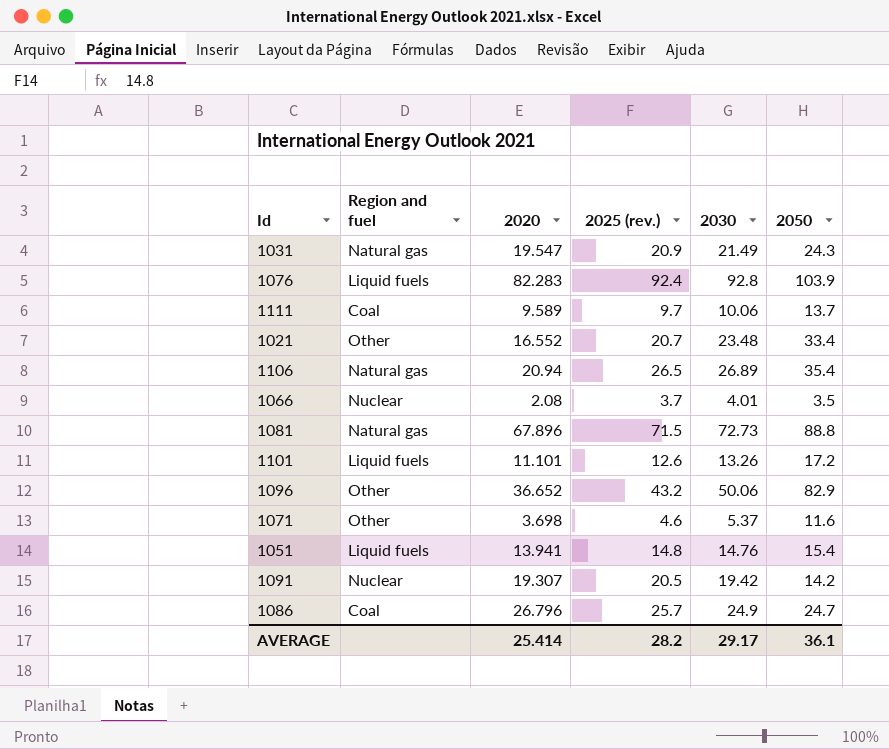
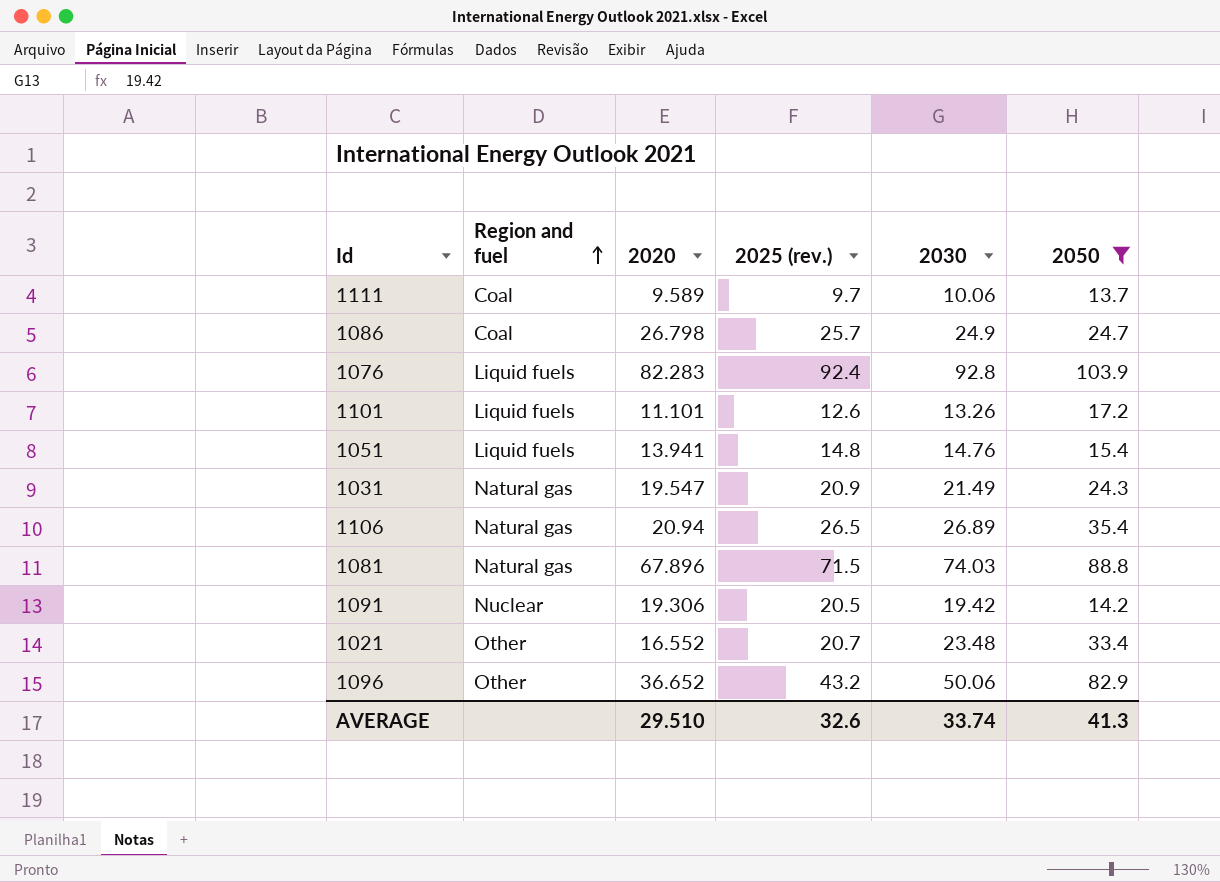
filter: none -> 2050 >= 13.7
row order: none -> Region and fuel ascending
1086 | 2020: 26.796 -> 26.798
1081 | 2030: 72.73 -> 74.03
1091 | 2020: 19.307 -> 19.306
AVERAGE | 2020: 25.414 -> 29.510
AVERAGE | 2025 (rev.): 28.2 -> 32.6
AVERAGE | 2030: 29.17 -> 33.74
AVERAGE | 2050: 36.1 -> 41.3

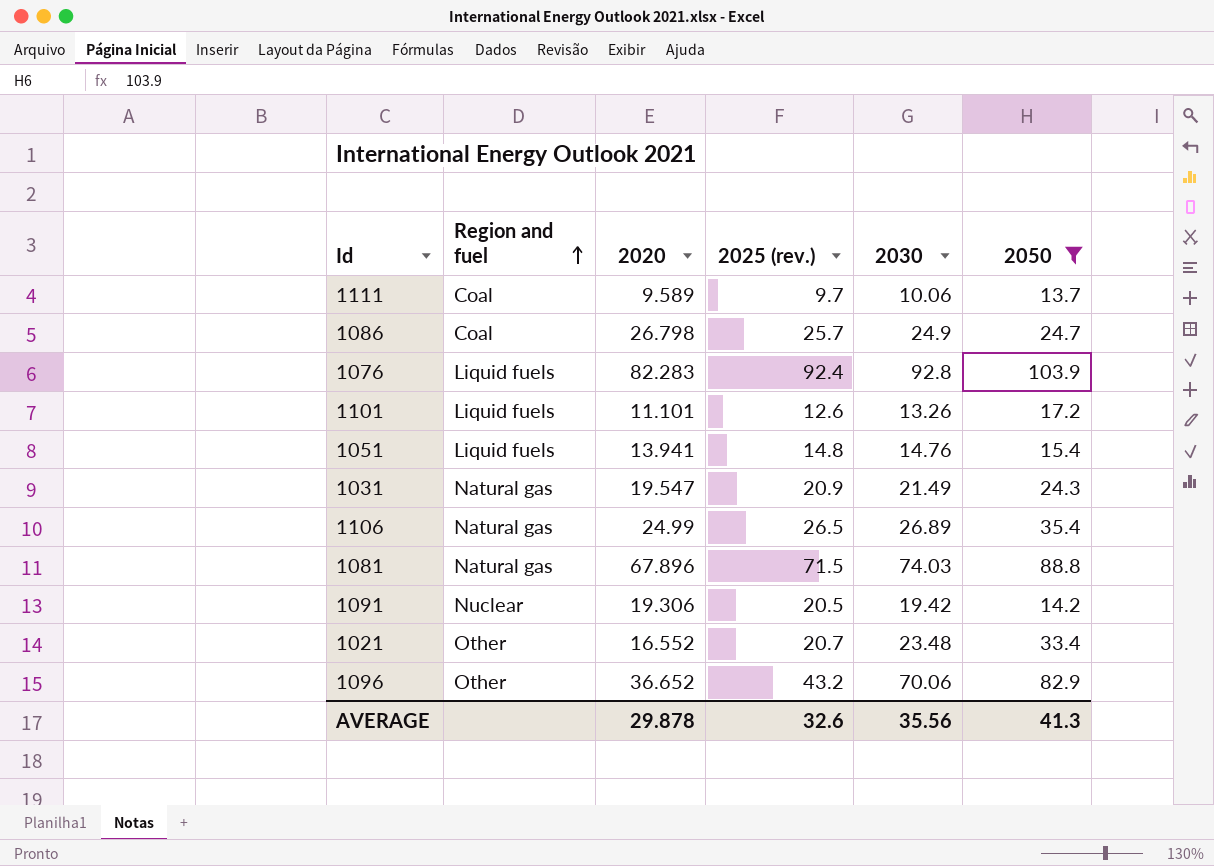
1106 | 2020: 20.94 -> 24.99
1096 | 2030: 50.06 -> 70.06
AVERAGE | 2020: 29.510 -> 29.878
AVERAGE | 2030: 33.74 -> 35.56

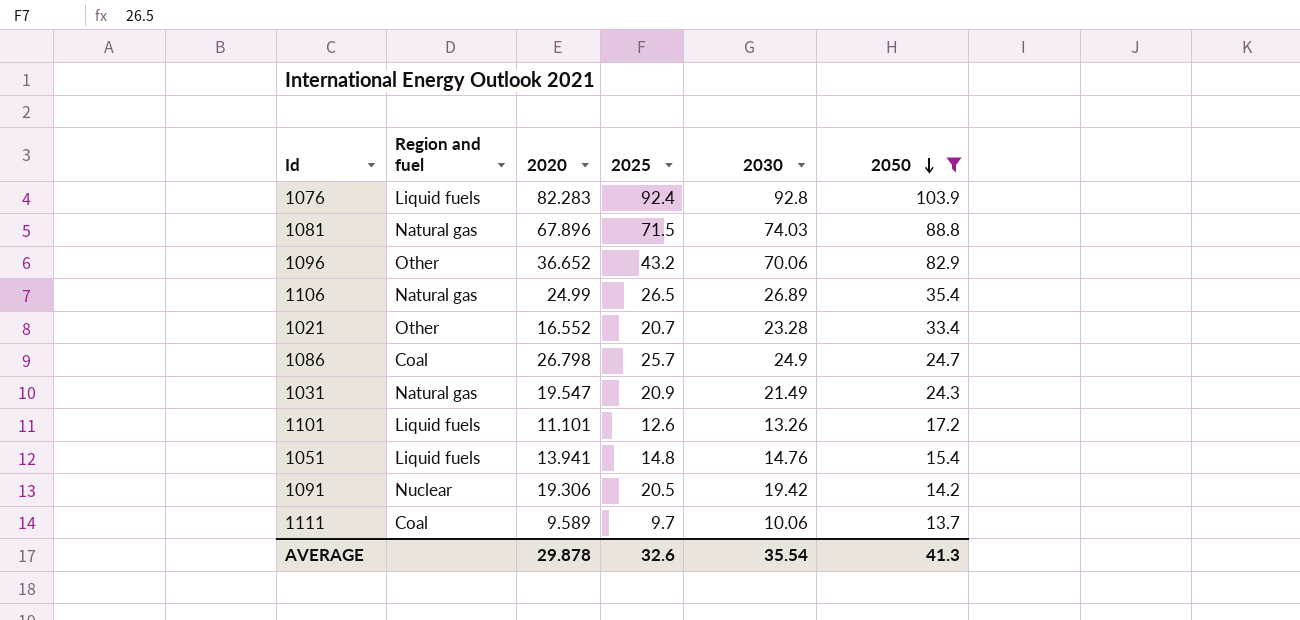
row order: Region and fuel ascending -> 2050 descending
column name: 2025 (rev.) -> 2025
1021 | 2030: 23.48 -> 23.28
AVERAGE | 2030: 35.56 -> 35.54

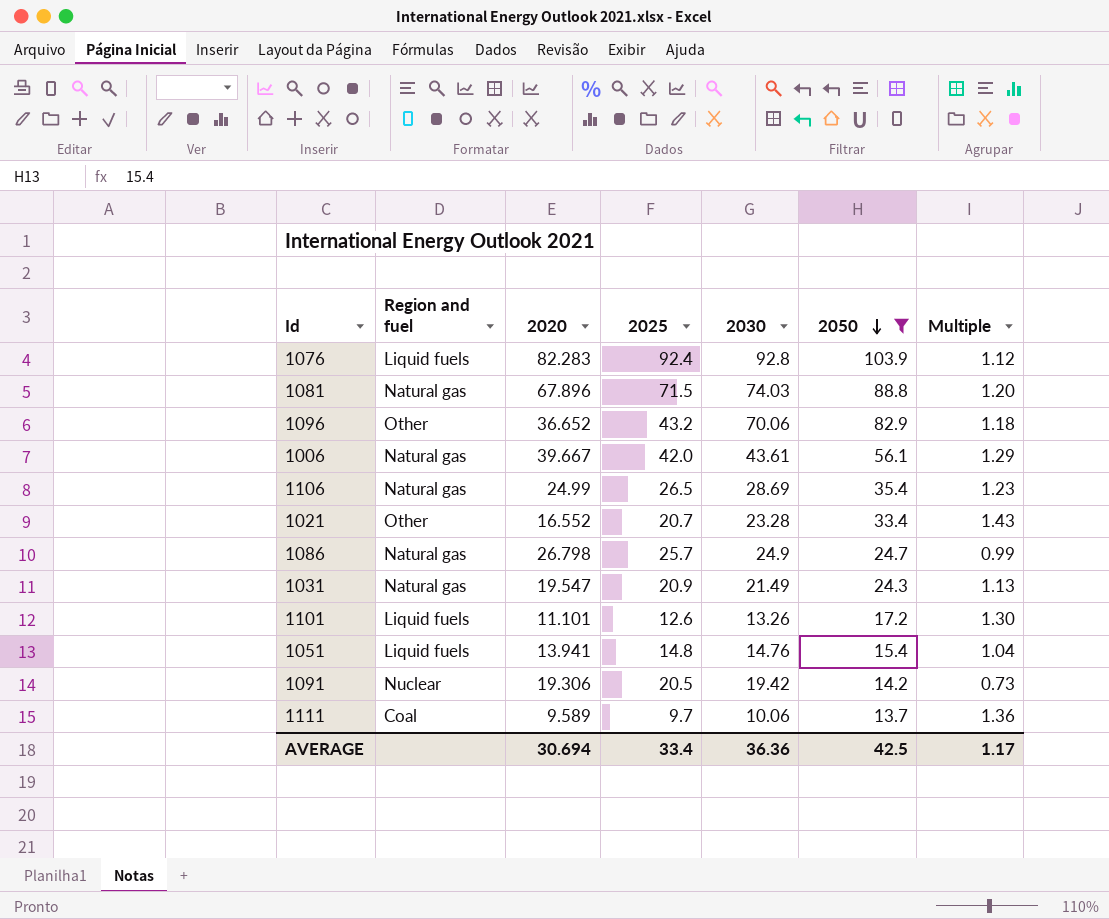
column Multiple | formula: none -> [2050] / [2030]
row 1006: none -> Natural gas | 39.667 | 42.0 | 43.61 | 56.1 | 1.29
1106 | 2030: 26.89 -> 28.69
1086 | Region and fuel: Coal -> Natural gas
AVERAGE | 2020: 29.878 -> 30.694
AVERAGE | 2025: 32.6 -> 33.4
AVERAGE | 2030: 35.54 -> 36.36
AVERAGE | 2050: 41.3 -> 42.5

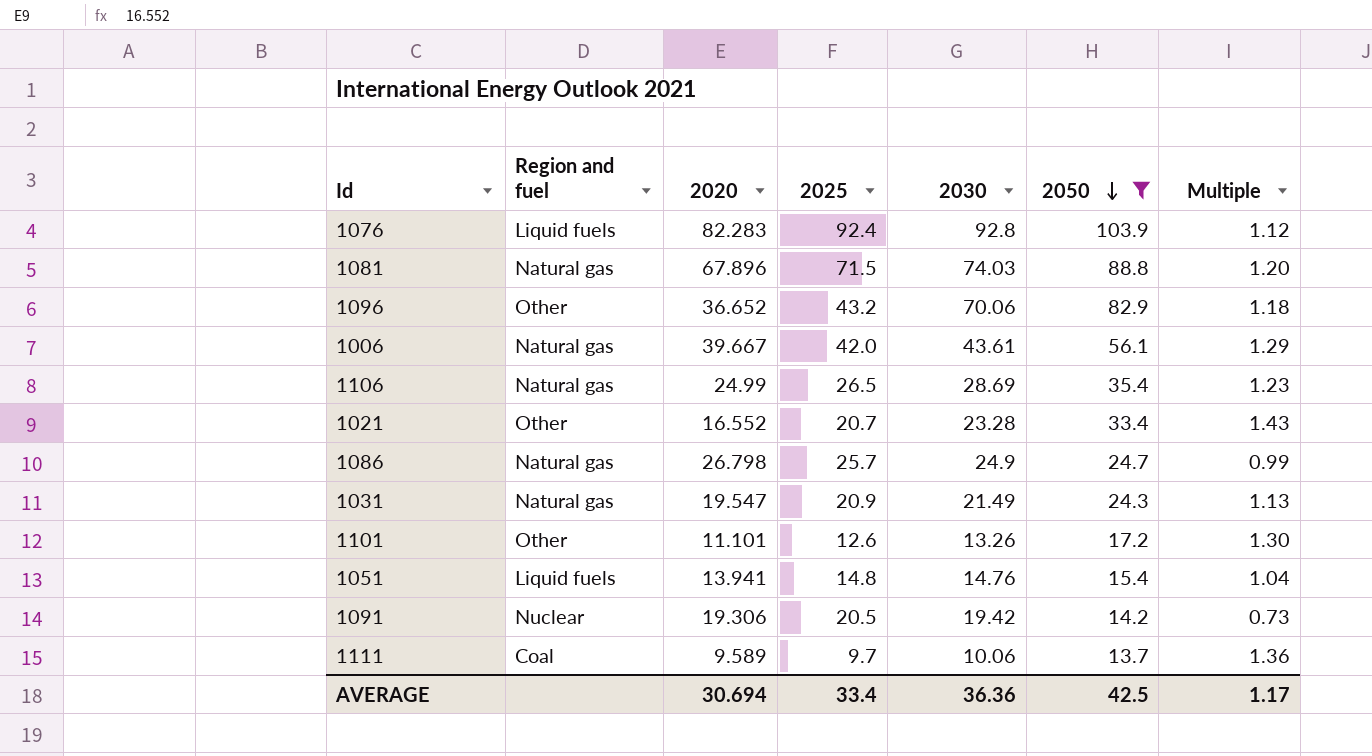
1101 | Region and fuel: Liquid fuels -> Other

